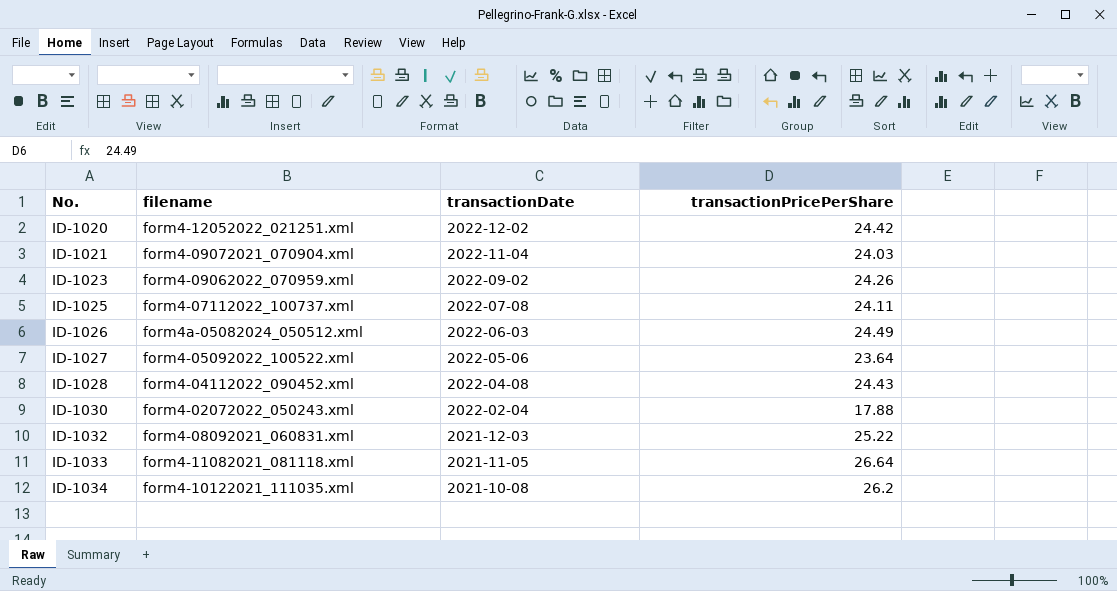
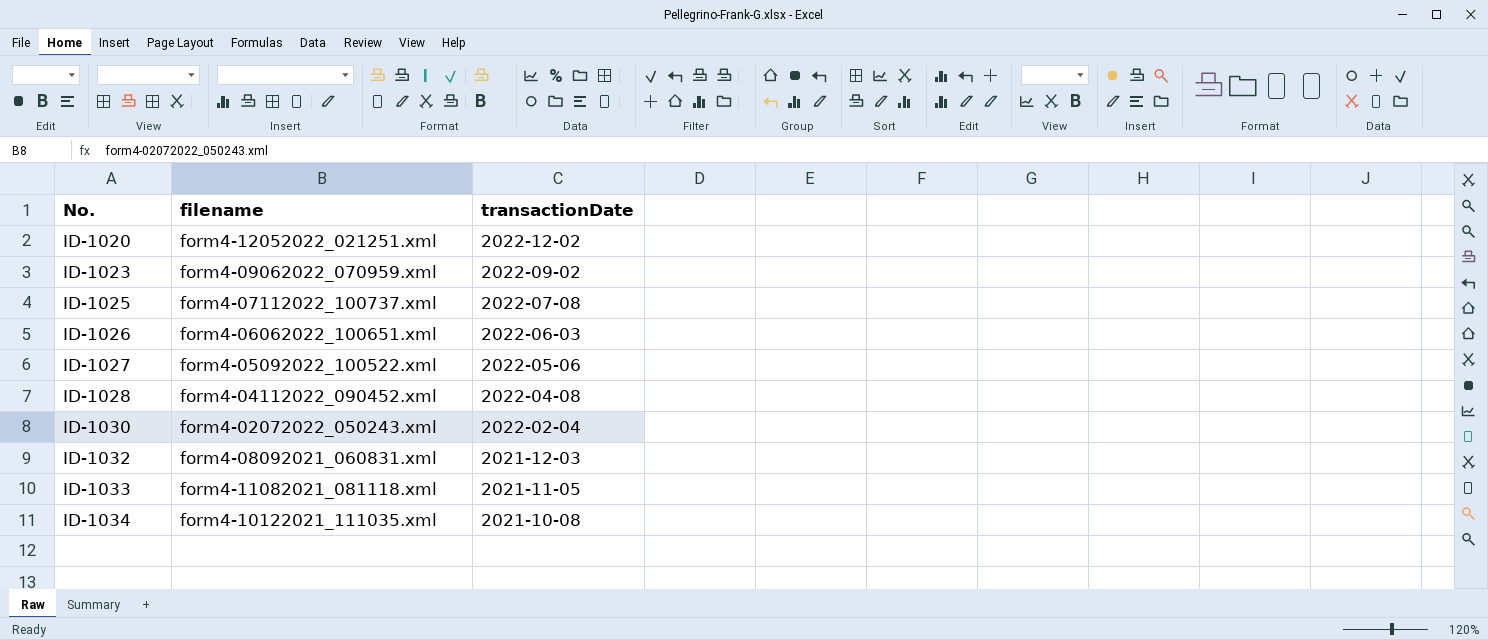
column transactionPricePerShare | position: 4 -> none
row ID-1021: form4-09072021_070904.xml | 2022-11-04 | 24.03 -> none
ID-1026 | filename: form4a-05082024_050512.xml -> form4-06062022_100651.xml

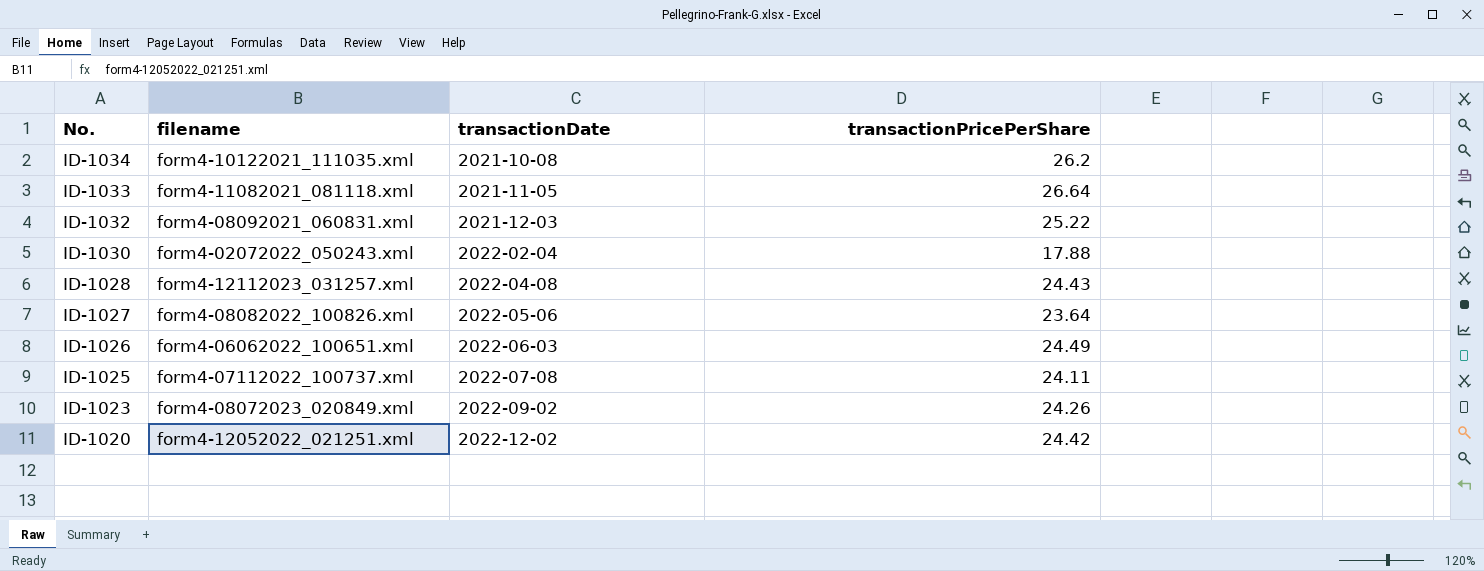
row order: No. ascending -> No. descending
column transactionPricePerShare | position: none -> 4
ID-1028 | filename: form4-04112022_090452.xml -> form4-12112023_031257.xml
ID-1027 | filename: form4-05092022_100522.xml -> form4-08082022_100826.xml
ID-1023 | filename: form4-09062022_070959.xml -> form4-08072023_020849.xml

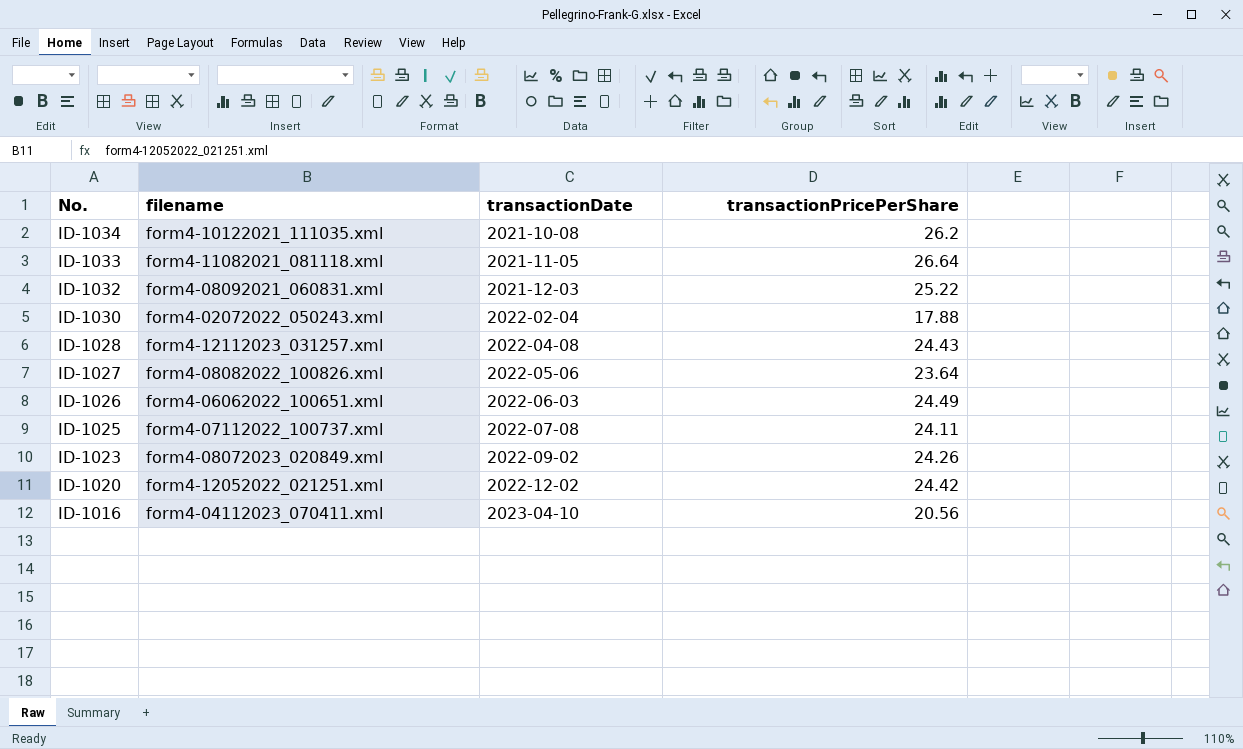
row ID-1016: none -> form4-04112023_070411.xml | 2023-04-10 | 20.56

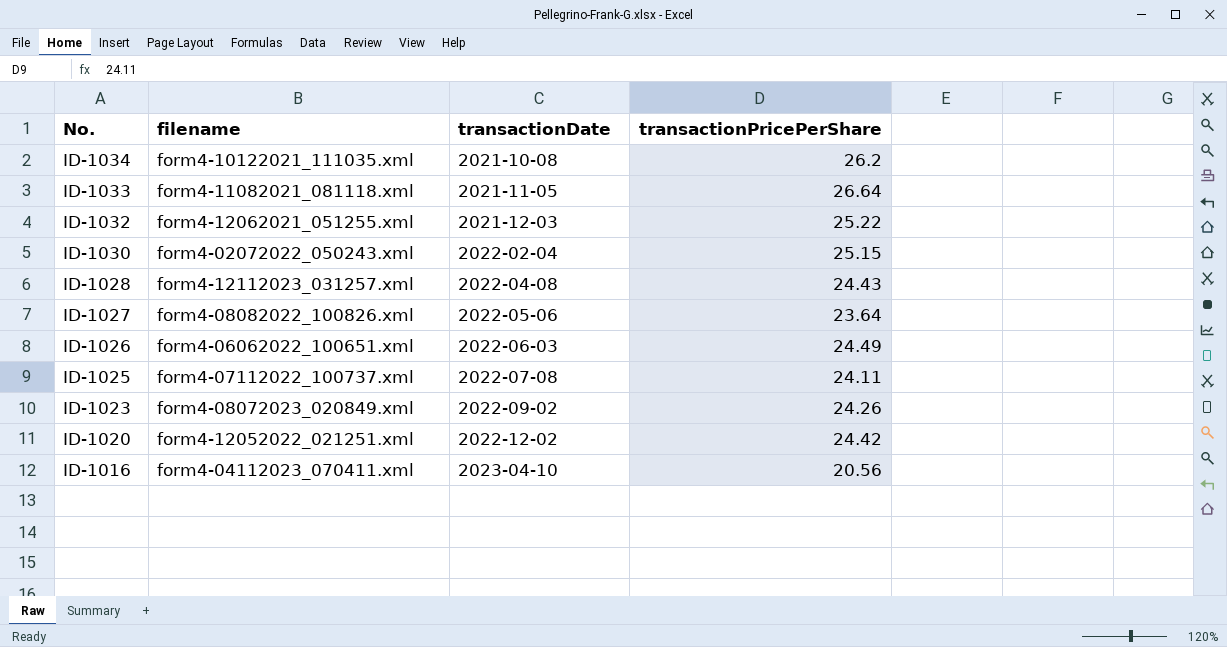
ID-1032 | filename: form4-08092021_060831.xml -> form4-12062021_051255.xml
ID-1030 | transactionPricePerShare: 17.88 -> 25.15

